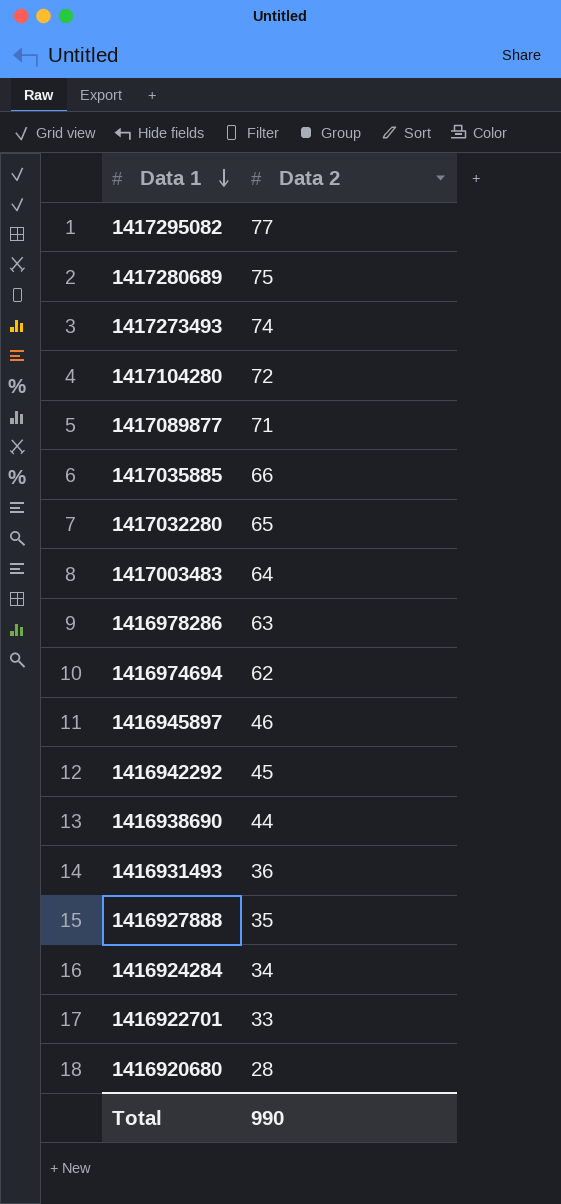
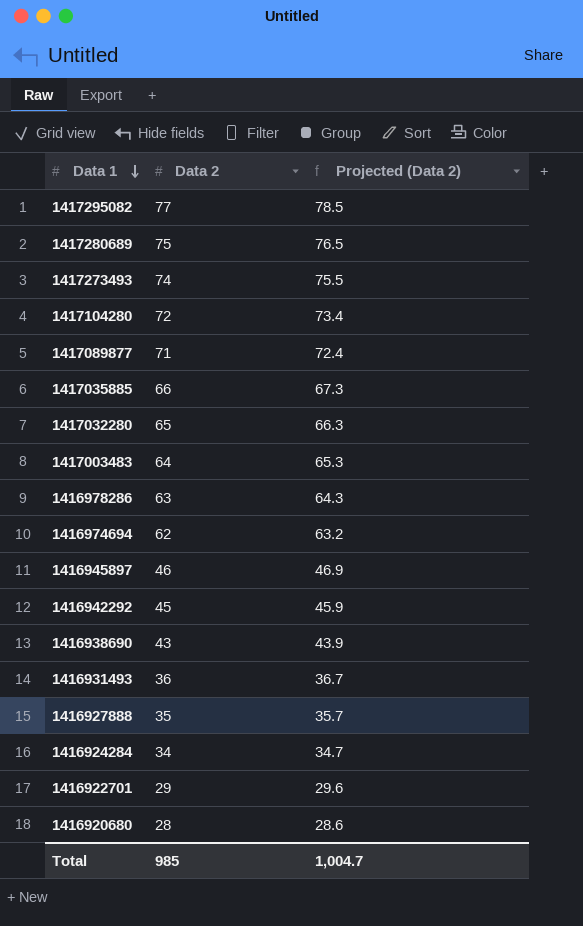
column Projected (Data 2) | formula: none -> [Data 2] * 1.02
1416938690 | Data 2: 44 -> 43
1416922701 | Data 2: 33 -> 29
Total | Data 2: 990 -> 985

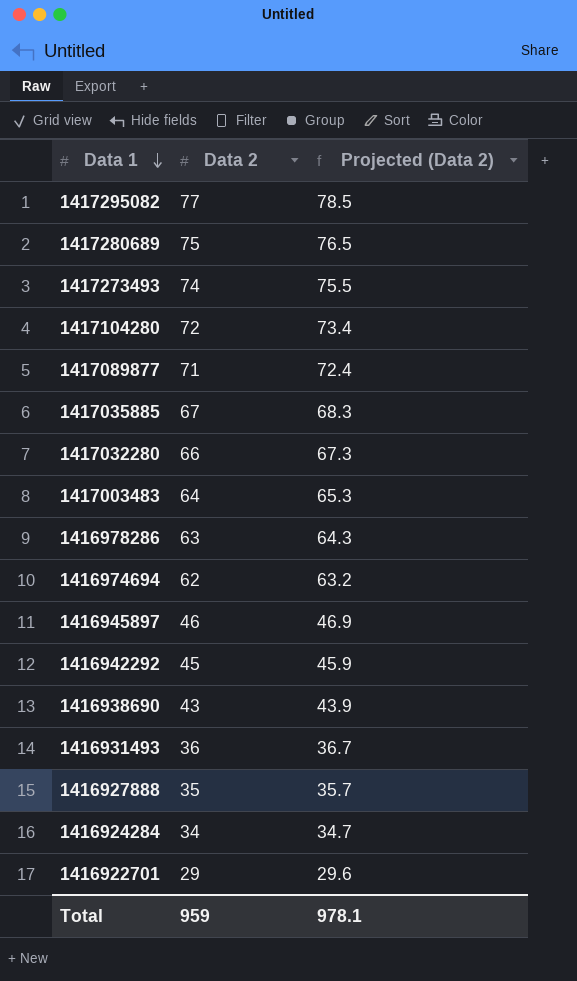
row 1416920680: 28 | 28.6 -> none
1417035885 | Data 2: 66 -> 67
1417035885 | Projected (Data 2): 67.3 -> 68.3
1417032280 | Data 2: 65 -> 66
1417032280 | Projected (Data 2): 66.3 -> 67.3
Total | Data 2: 985 -> 959
Total | Projected (Data 2): 1,004.7 -> 978.1

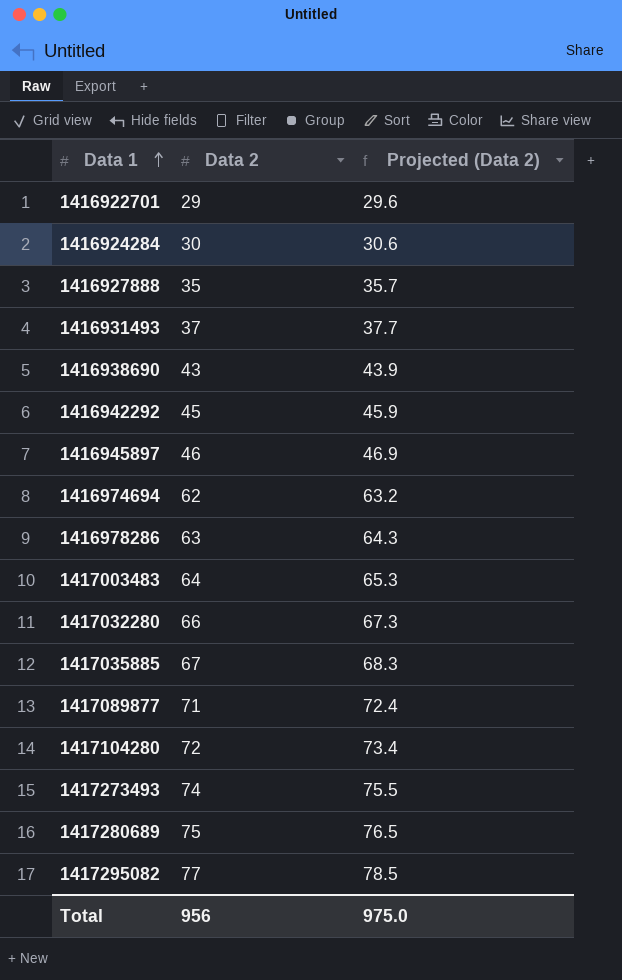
row order: Data 1 descending -> Data 1 ascending
1416924284 | Data 2: 34 -> 30
1416924284 | Projected (Data 2): 34.7 -> 30.6
1416931493 | Data 2: 36 -> 37
1416931493 | Projected (Data 2): 36.7 -> 37.7
Total | Data 2: 959 -> 956
Total | Projected (Data 2): 978.1 -> 975.0

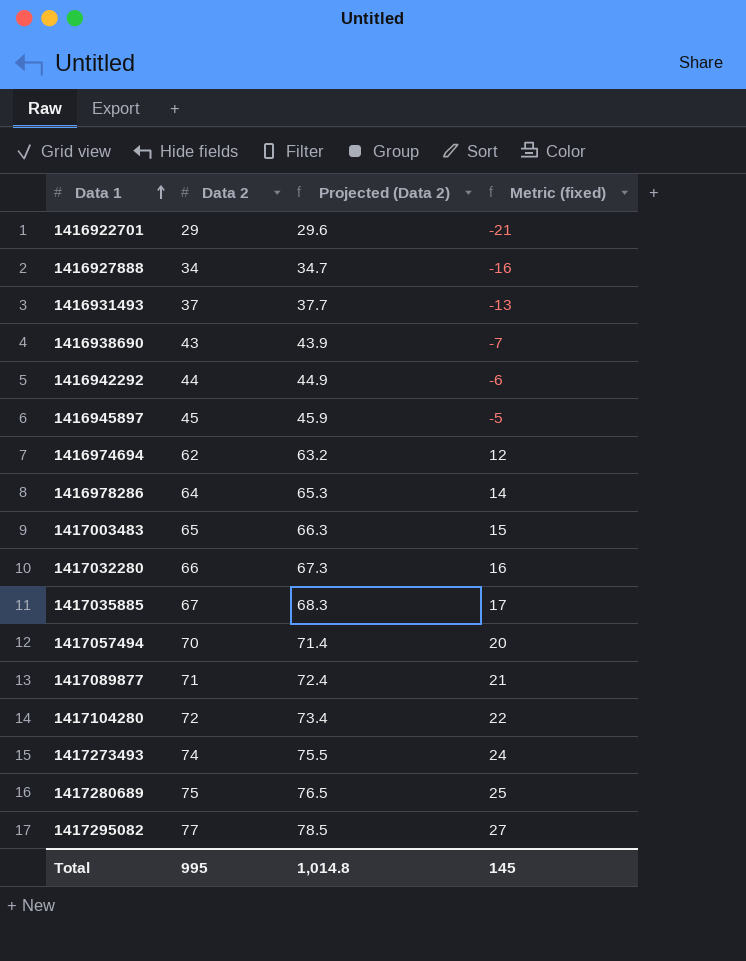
column Metric (fixed) | formula: none -> [Data 2] - 50
row 1416924284: 30 | 30.6 -> none
1416927888 | Data 2: 35 -> 34
1416927888 | Projected (Data 2): 35.7 -> 34.7
1416942292 | Data 2: 45 -> 44
1416942292 | Projected (Data 2): 45.9 -> 44.9
1416945897 | Data 2: 46 -> 45
1416945897 | Projected (Data 2): 46.9 -> 45.9
1416978286 | Data 2: 63 -> 64
1416978286 | Projected (Data 2): 64.3 -> 65.3
1417003483 | Data 2: 64 -> 65
1417003483 | Projected (Data 2): 65.3 -> 66.3
row 1417057494: none -> 70 | 71.4 | 20
Total | Data 2: 956 -> 995
Total | Projected (Data 2): 975.0 -> 1,014.8

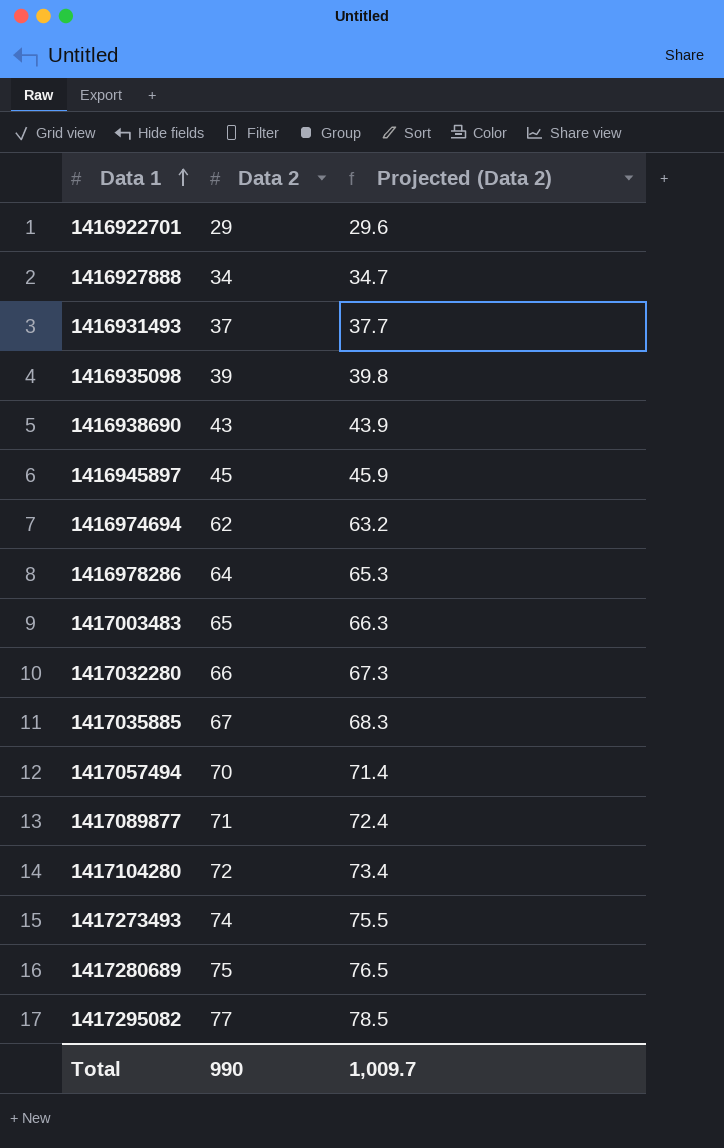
column Metric (fixed) | formula: [Data 2] - 50 -> none
row 1416942292: 44 | 44.9 | -6 -> none
row 1416935098: none -> 39 | 39.8
Total | Data 2: 995 -> 990
Total | Projected (Data 2): 1,014.8 -> 1,009.7

